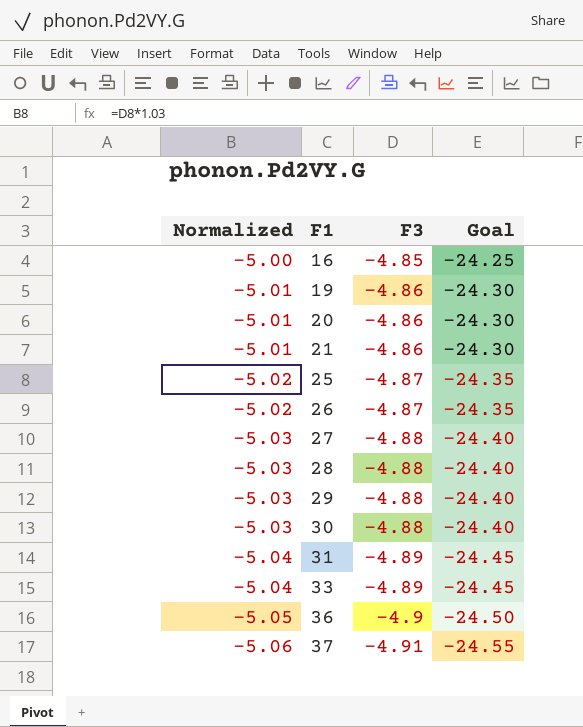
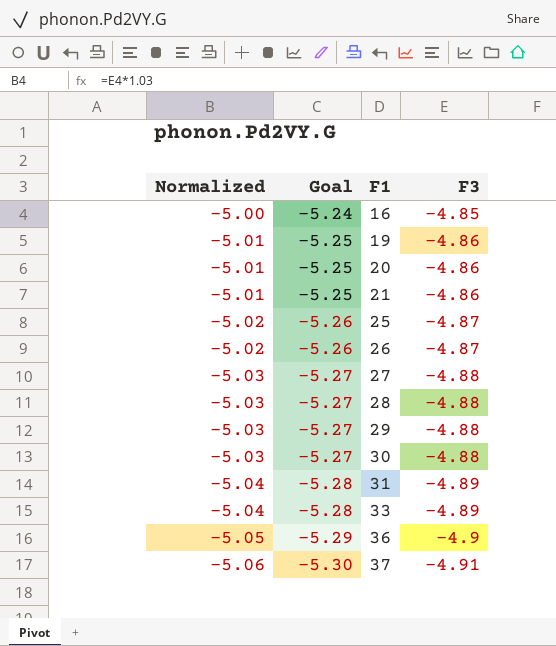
column Goal | formula: [F3] * 5 -> [F3] * 1.08
column Goal | position: 4 -> 2

